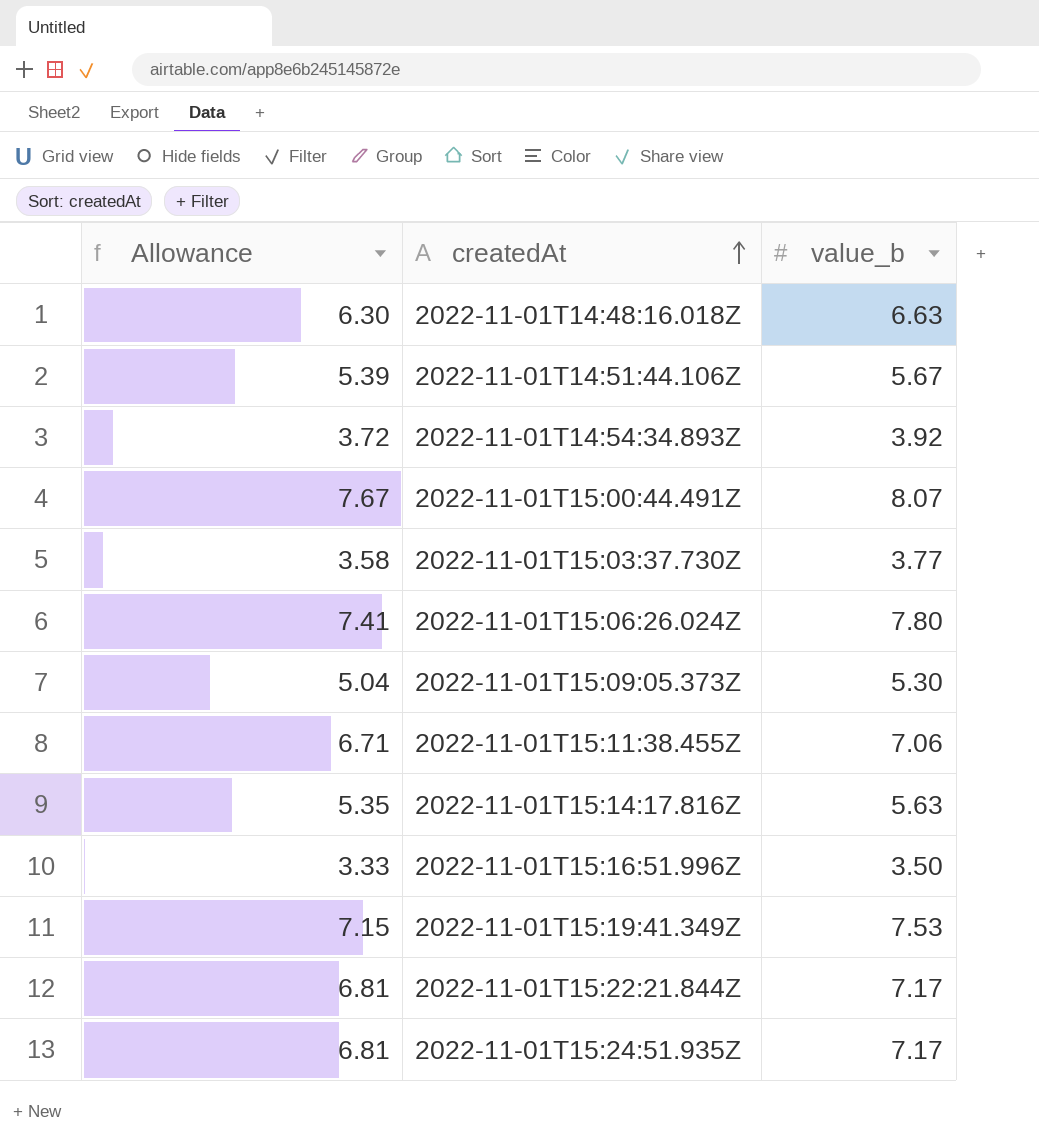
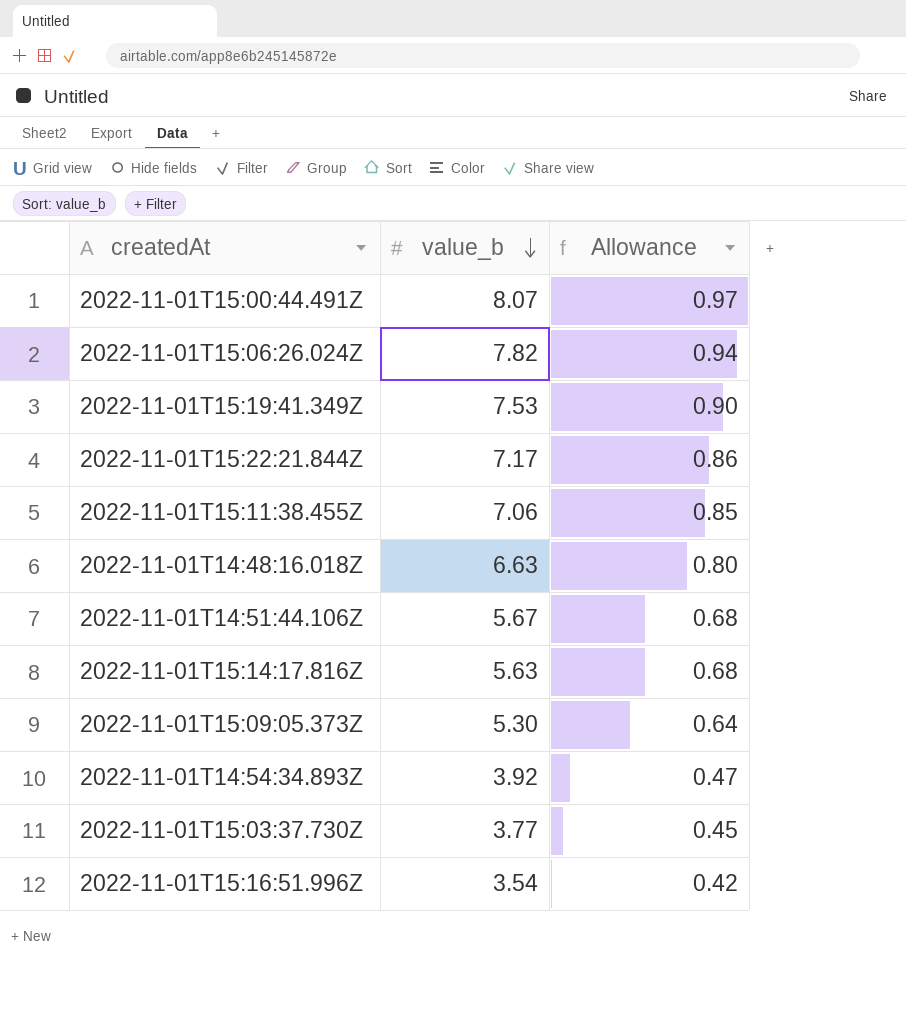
row order: createdAt ascending -> value_b descending
column Allowance | formula: [value_b] * 0.95 -> [value_b] * 0.12
column Allowance | position: 1 -> 3
row 2022-11-01T15:24:51.935Z: 6.81 | 7.17 -> none
2022-11-01T15:06:26.024Z | value_b: 7.80 -> 7.82
2022-11-01T15:16:51.996Z | value_b: 3.50 -> 3.54

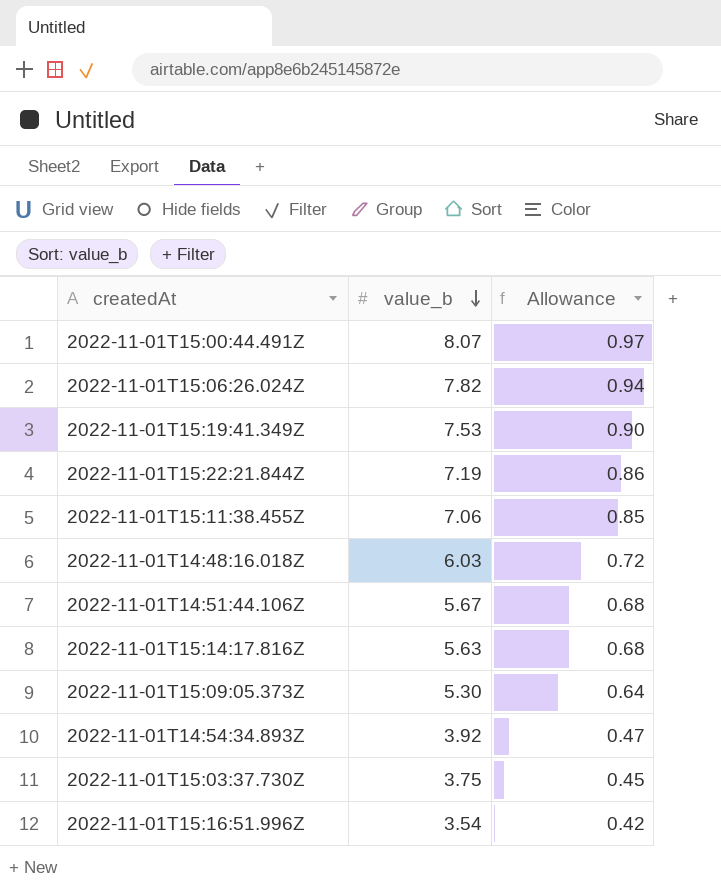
2022-11-01T15:22:21.844Z | value_b: 7.17 -> 7.19
2022-11-01T14:48:16.018Z | value_b: 6.63 -> 6.03
2022-11-01T14:48:16.018Z | Allowance: 0.80 -> 0.72
2022-11-01T15:03:37.730Z | value_b: 3.77 -> 3.75

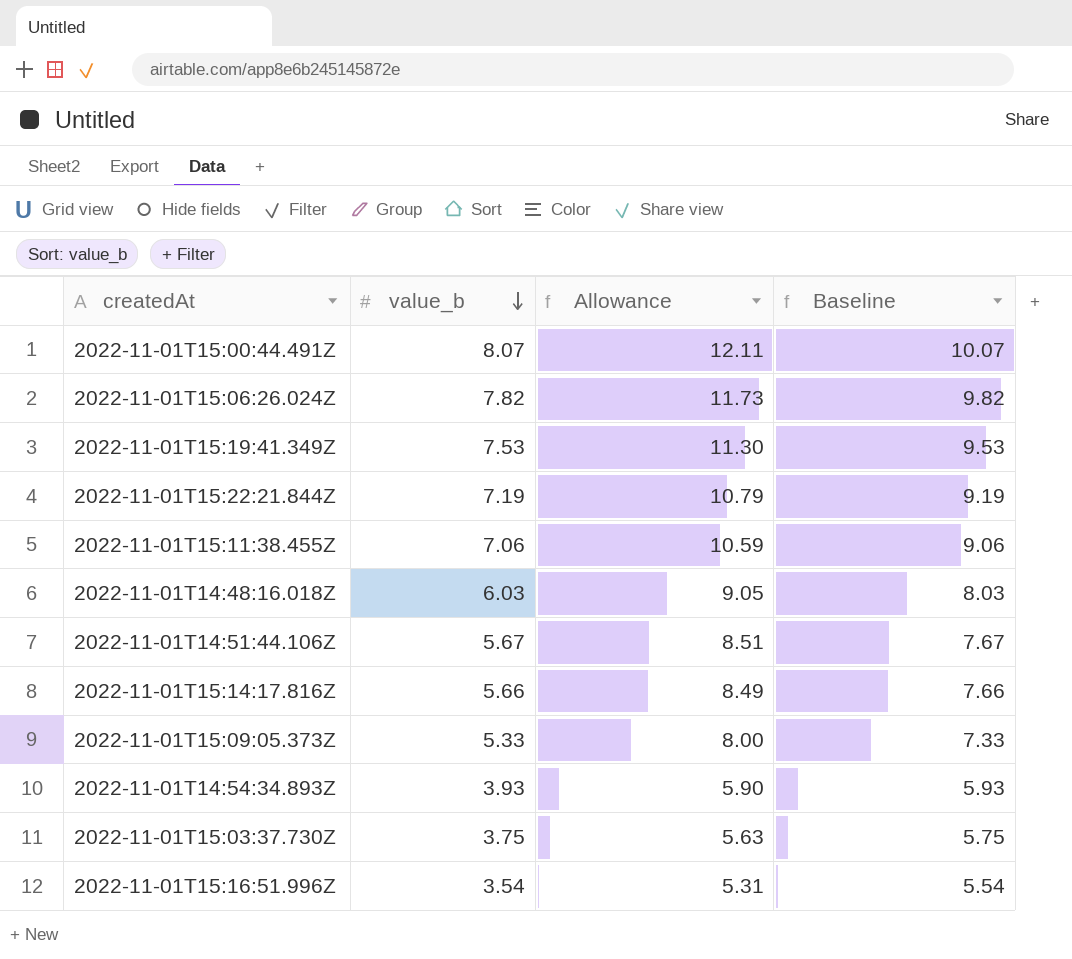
column Allowance | formula: [value_b] * 0.12 -> [value_b] * 1.5
column Baseline | formula: none -> [value_b] + 2
2022-11-01T15:14:17.816Z | value_b: 5.63 -> 5.66
2022-11-01T15:09:05.373Z | value_b: 5.30 -> 5.33
2022-11-01T14:54:34.893Z | value_b: 3.92 -> 3.93

